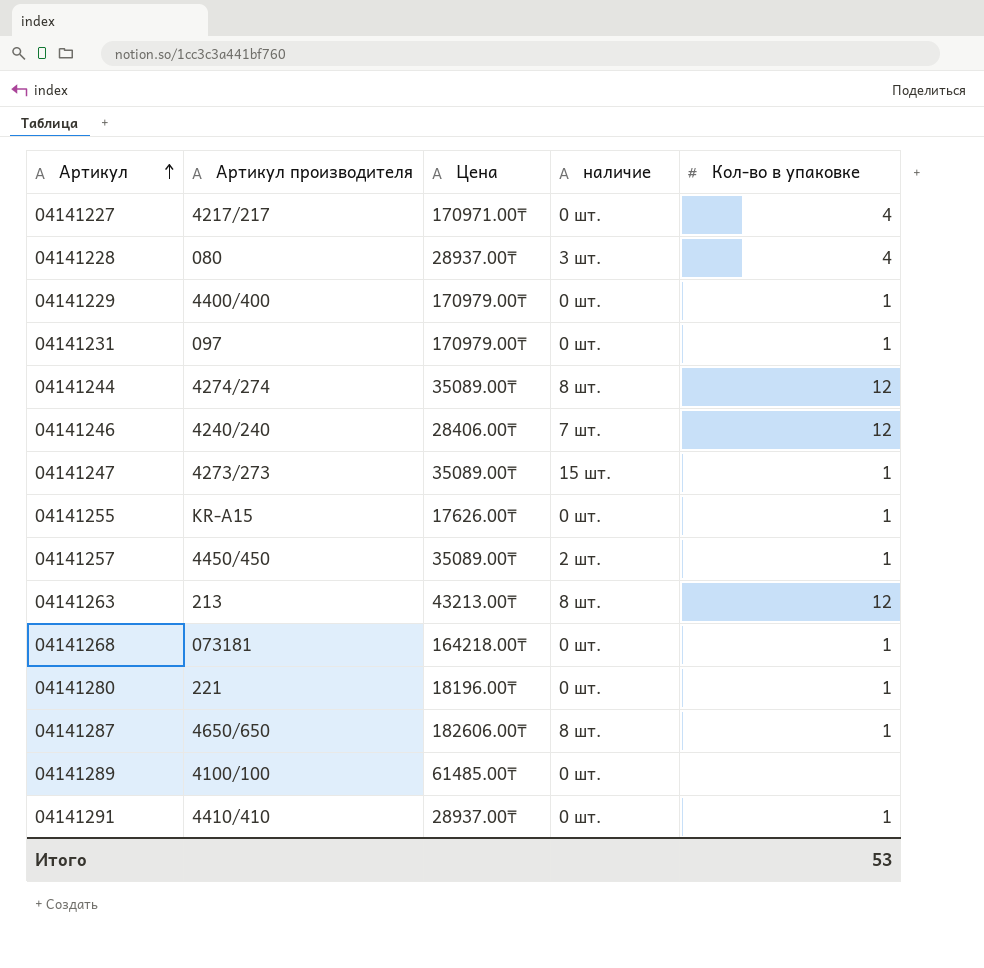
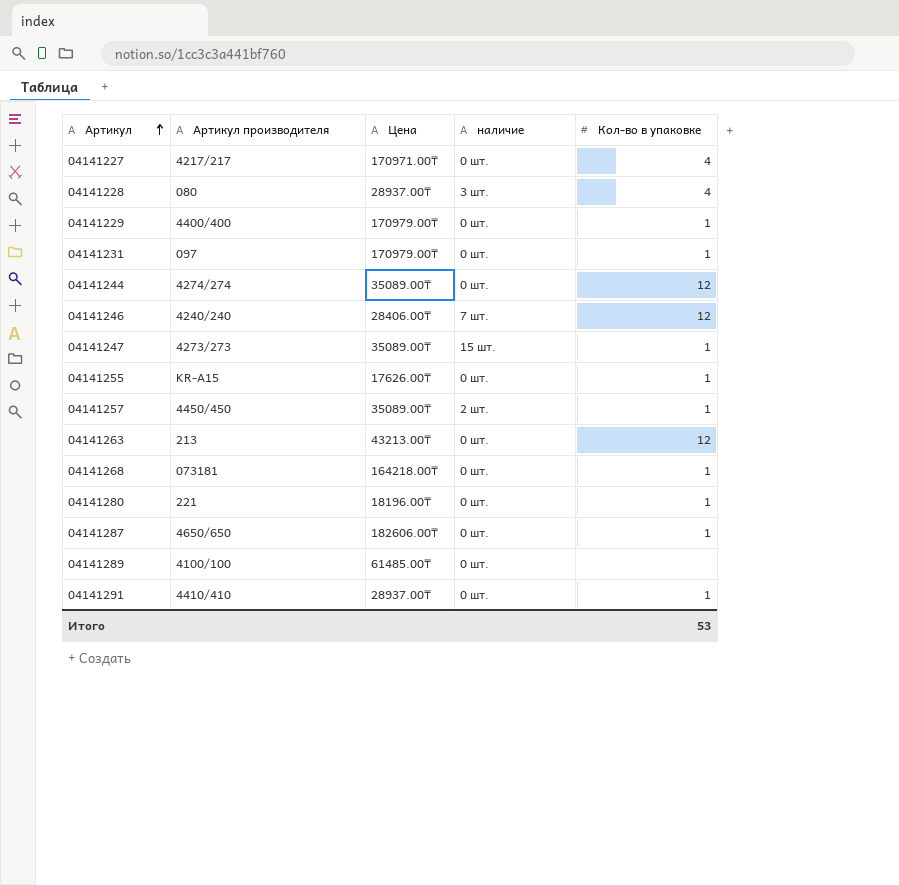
04141244 | наличие: 8 шт. -> 0 шт.
04141263 | наличие: 8 шт. -> 0 шт.
04141287 | наличие: 8 шт. -> 0 шт.

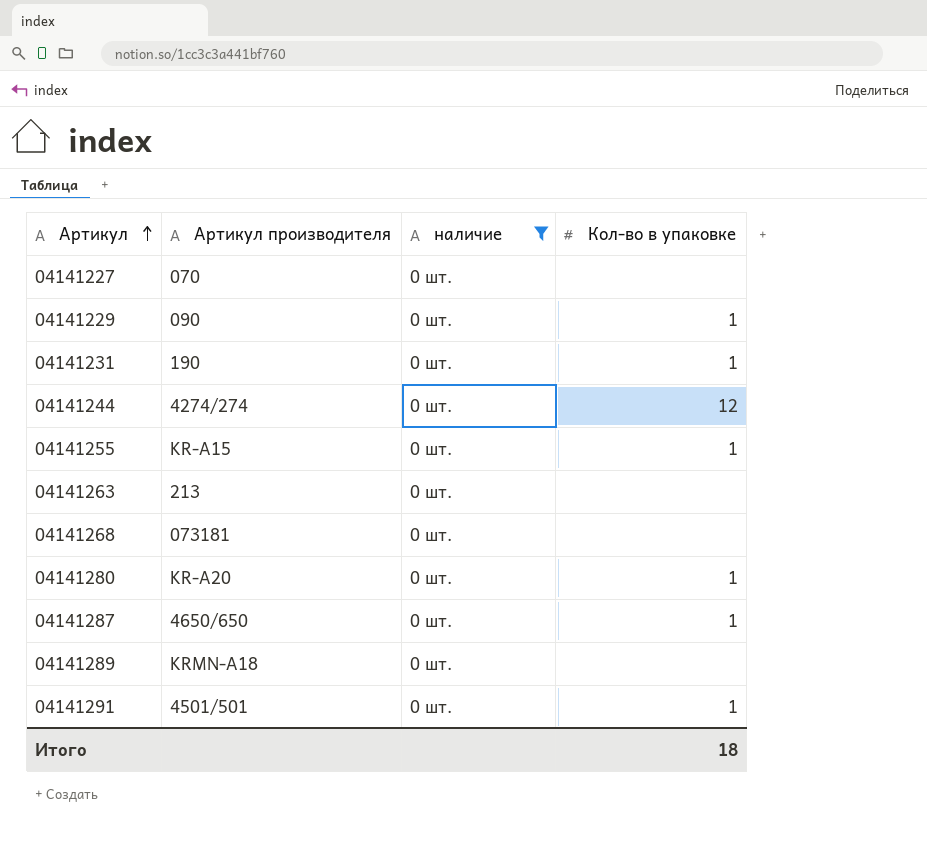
filter: none -> наличие = 0 шт.
column Цена | position: 3 -> none
04141227 | Артикул производителя: 4217/217 -> 070
04141227 | Кол-во в упаковке: 4 -> none
04141229 | Артикул производителя: 4400/400 -> 090
04141231 | Артикул производителя: 097 -> 190
04141263 | Кол-во в упаковке: 12 -> none
04141268 | Кол-во в упаковке: 1 -> none
04141280 | Артикул производителя: 221 -> KR-A20
04141289 | Артикул производителя: 4100/100 -> KRMN-A18
04141291 | Артикул производителя: 4410/410 -> 4501/501
Итого | Кол-во в упаковке: 53 -> 18

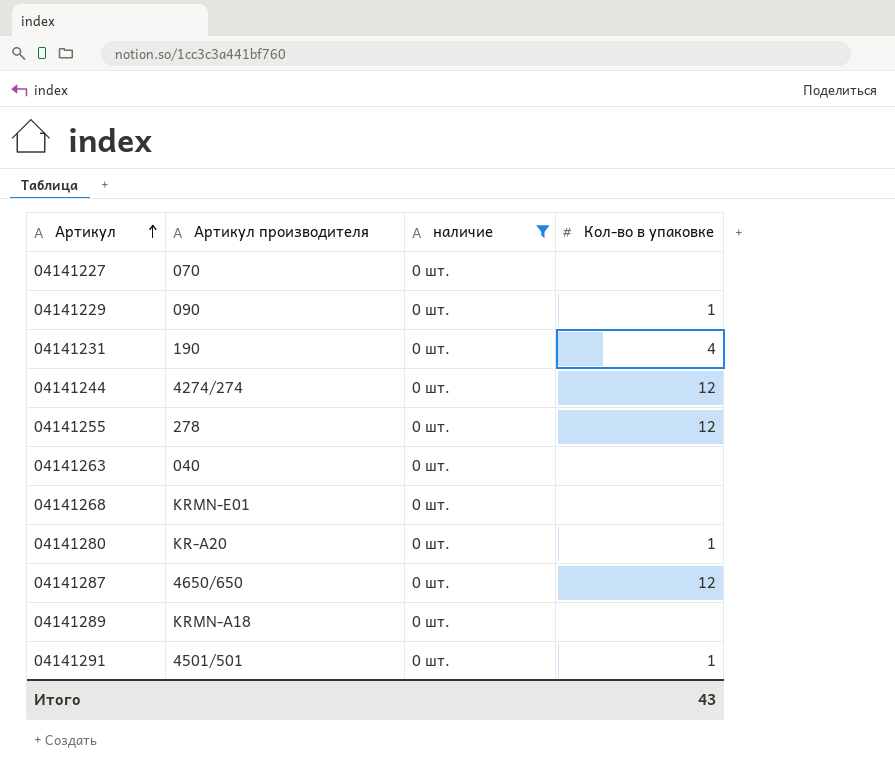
04141231 | Кол-во в упаковке: 1 -> 4
04141255 | Артикул производителя: KR-A15 -> 278
04141255 | Кол-во в упаковке: 1 -> 12
04141263 | Артикул производителя: 213 -> 040
04141268 | Артикул производителя: 073181 -> KRMN-E01
04141287 | Кол-во в упаковке: 1 -> 12
Итого | Кол-во в упаковке: 18 -> 43

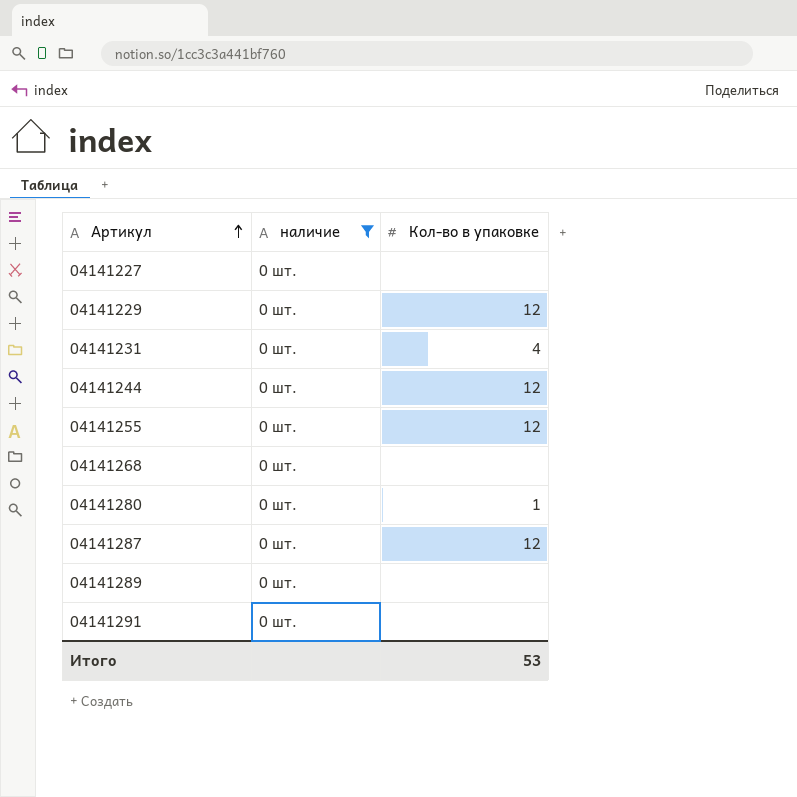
column Артикул производителя | position: 2 -> none
row 04141263: 040 | 0 шт. | none -> none
04141229 | Кол-во в упаковке: 1 -> 12
04141291 | Кол-во в упаковке: 1 -> none
Итого | Кол-во в упаковке: 43 -> 53

